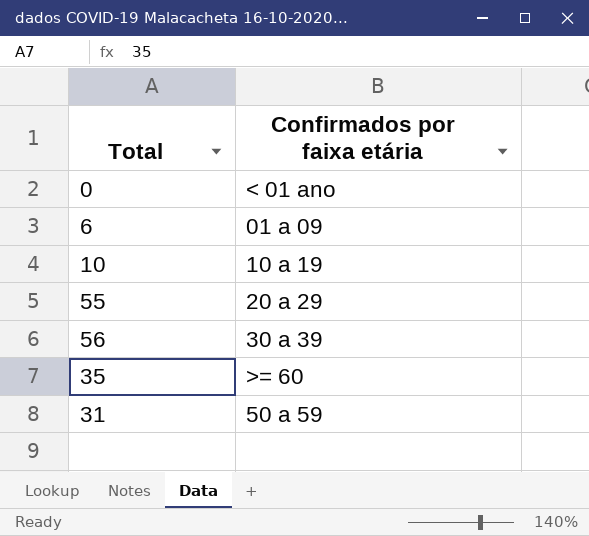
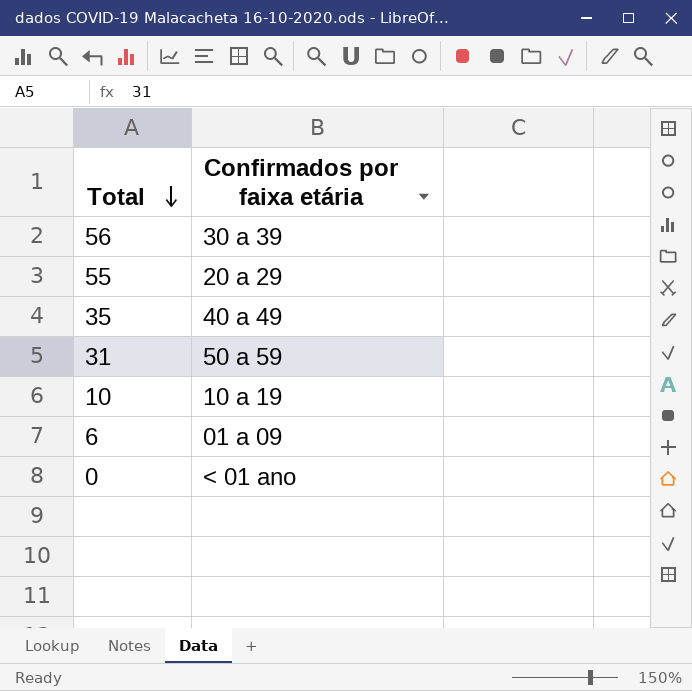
row order: none -> Total descending
35 | Confirmados por faixa etária: >= 60 -> 40 a 49

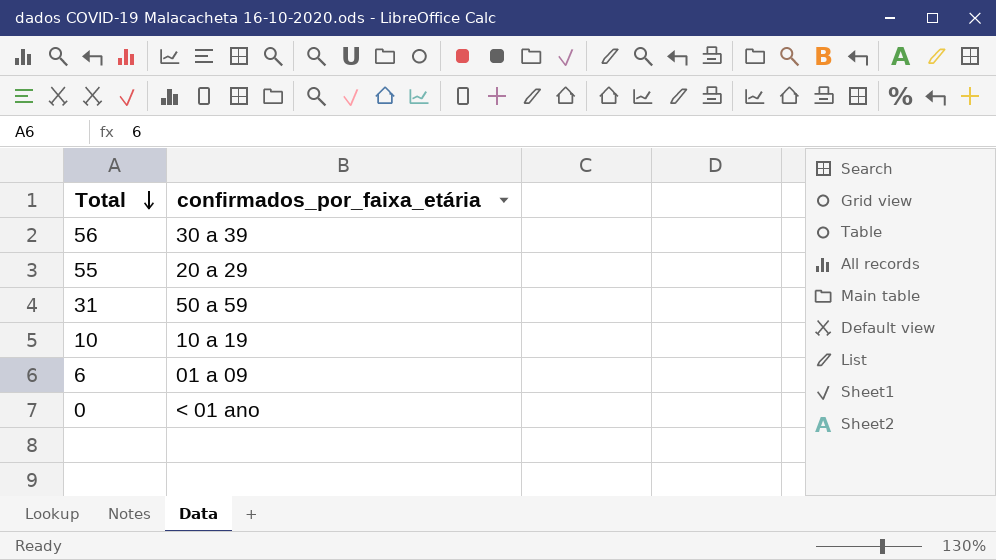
column name: Confirmados por faixa etária -> confirmados_por_faixa_etária
row 35: 40 a 49 -> none

